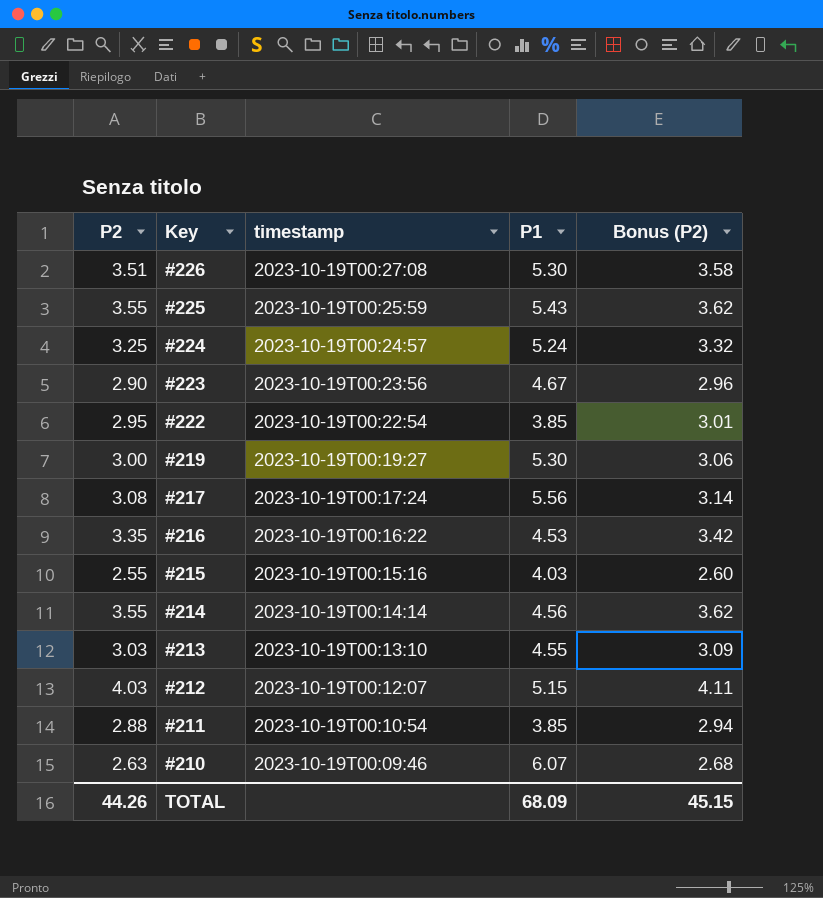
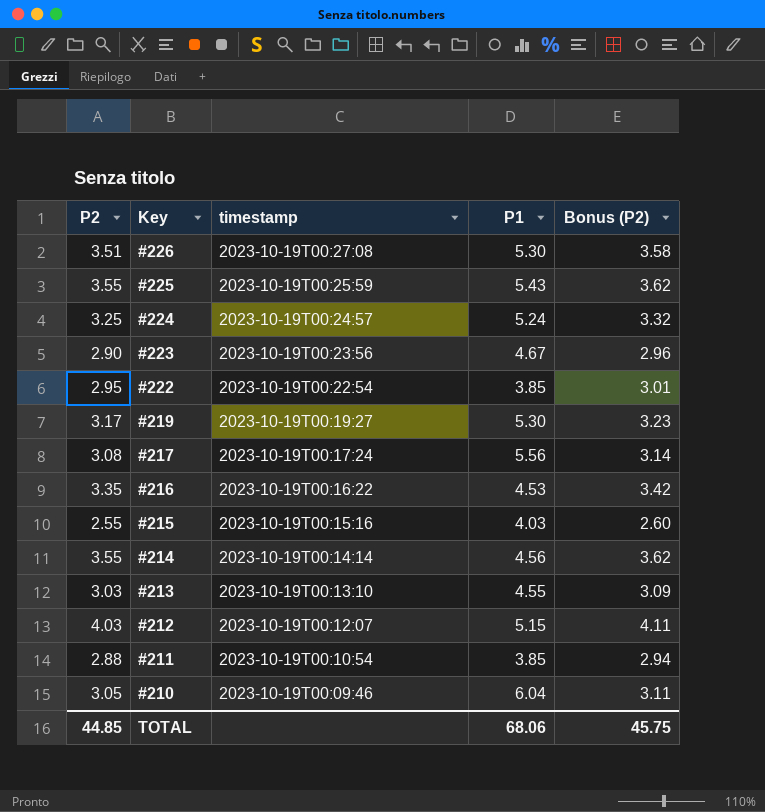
#219 | P2: 3.00 -> 3.17
#219 | Bonus (P2): 3.06 -> 3.23
#210 | P2: 2.63 -> 3.05
#210 | P1: 6.07 -> 6.04
#210 | Bonus (P2): 2.68 -> 3.11
TOTAL | P2: 44.26 -> 44.85
TOTAL | P1: 68.09 -> 68.06
TOTAL | Bonus (P2): 45.15 -> 45.75

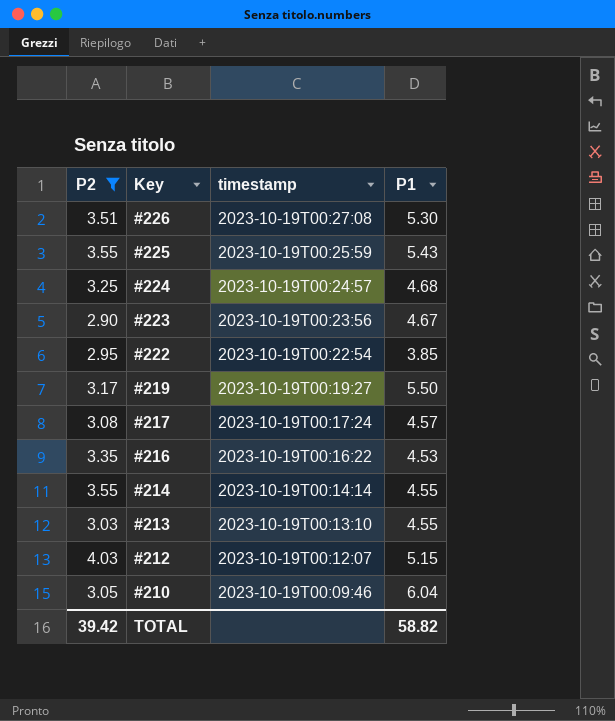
filter: none -> P2 >= 2.90
column Bonus (P2) | formula: [P2] * 1.02 -> none
#224 | P1: 5.24 -> 4.68
#219 | P1: 5.30 -> 5.50
#217 | P1: 5.56 -> 4.57
#214 | P1: 4.56 -> 4.55
TOTAL | P2: 44.85 -> 39.42
TOTAL | P1: 68.06 -> 58.82

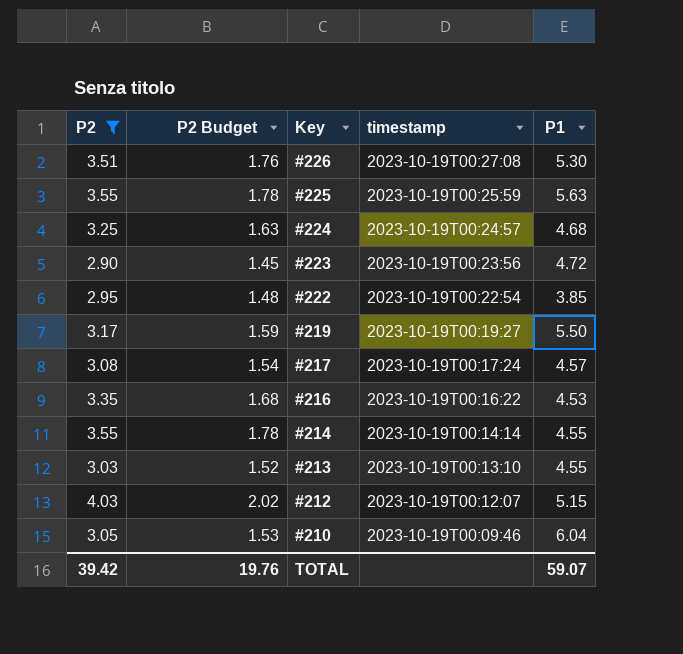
column P2 Budget | formula: none -> [P2] * 0.5
#225 | P1: 5.43 -> 5.63
#223 | P1: 4.67 -> 4.72
TOTAL | P1: 58.82 -> 59.07

